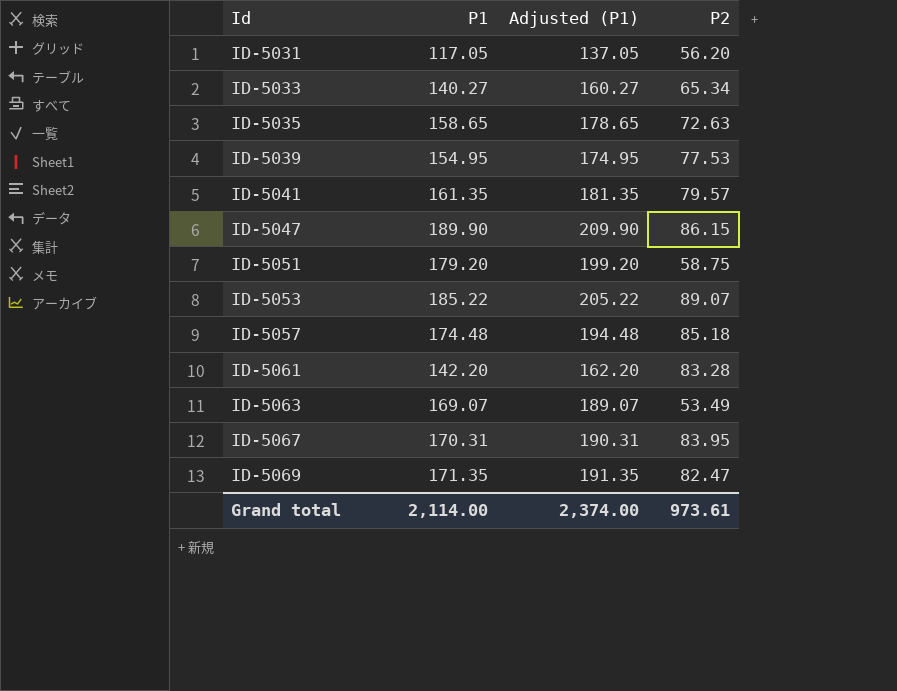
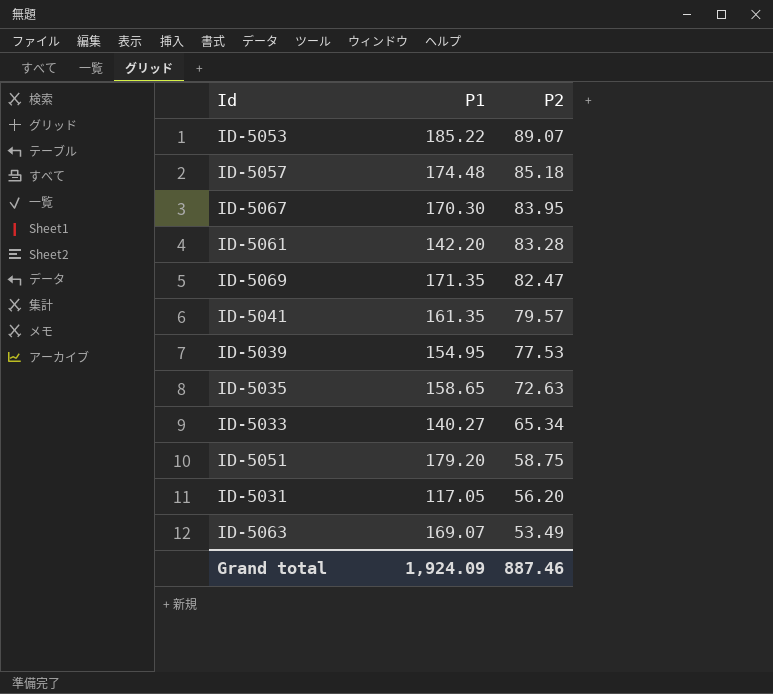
row order: Id ascending -> P2 descending
column Adjusted (P1) | formula: [P1] + 20 -> none
row ID-5047: 189.90 | 209.90 | 86.15 -> none
ID-5067 | P1: 170.31 -> 170.30
Grand total | P1: 2,114.00 -> 1,924.09
Grand total | P2: 973.61 -> 887.46

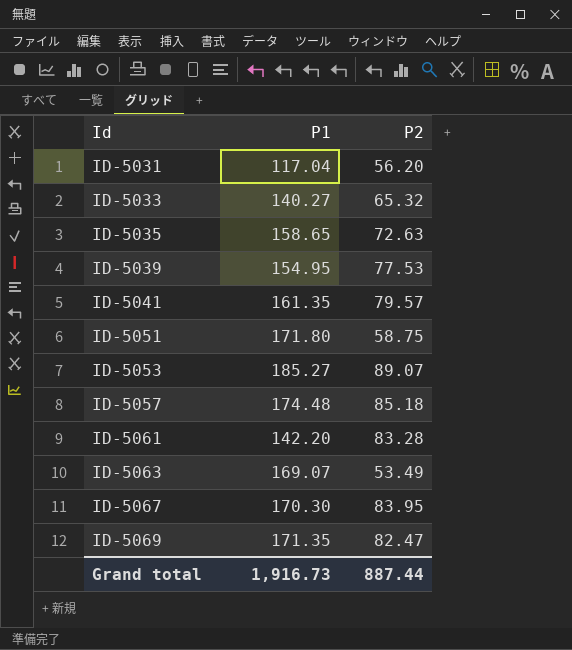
row order: P2 descending -> Id ascending
ID-5031 | P1: 117.05 -> 117.04
ID-5033 | P2: 65.34 -> 65.32
ID-5051 | P1: 179.20 -> 171.80
ID-5053 | P1: 185.22 -> 185.27
Grand total | P1: 1,924.09 -> 1,916.73
Grand total | P2: 887.46 -> 887.44

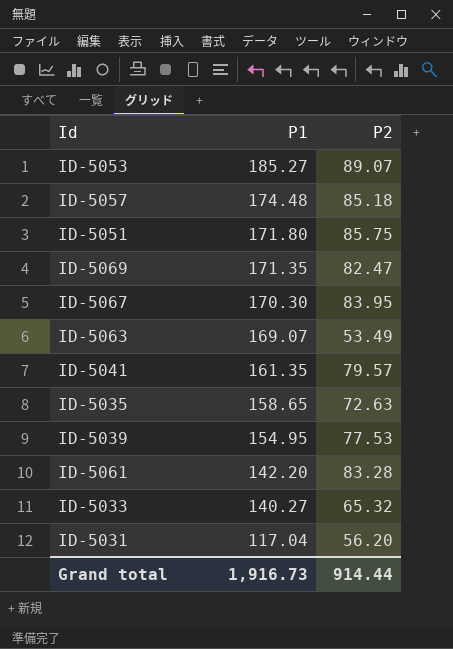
row order: Id ascending -> P1 descending
ID-5051 | P2: 58.75 -> 85.75
Grand total | P2: 887.44 -> 914.44

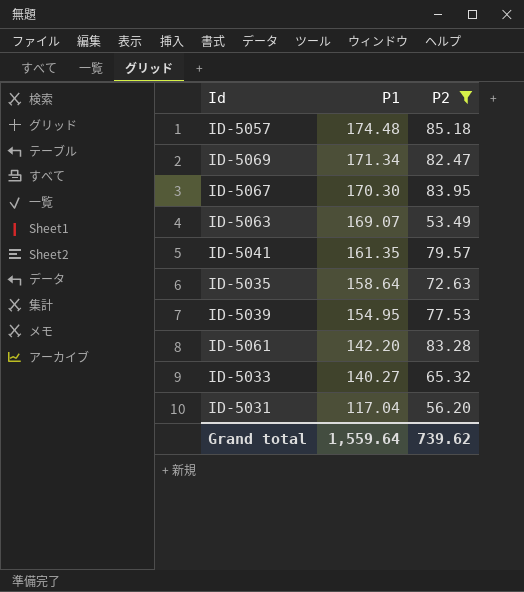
filter: none -> P2 <= 85.18
ID-5069 | P1: 171.35 -> 171.34
ID-5035 | P1: 158.65 -> 158.64
Grand total | P1: 1,916.73 -> 1,559.64
Grand total | P2: 914.44 -> 739.62

